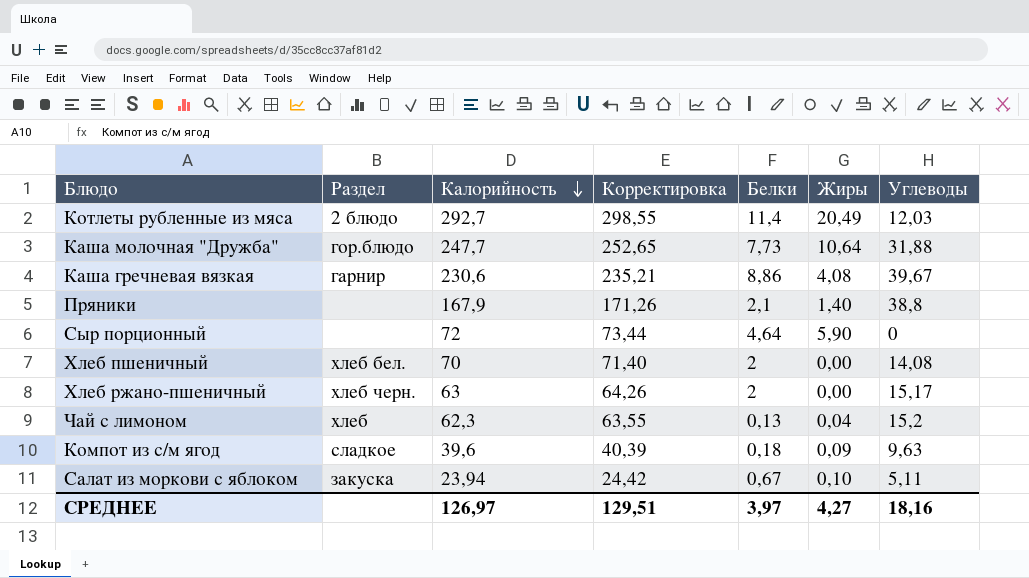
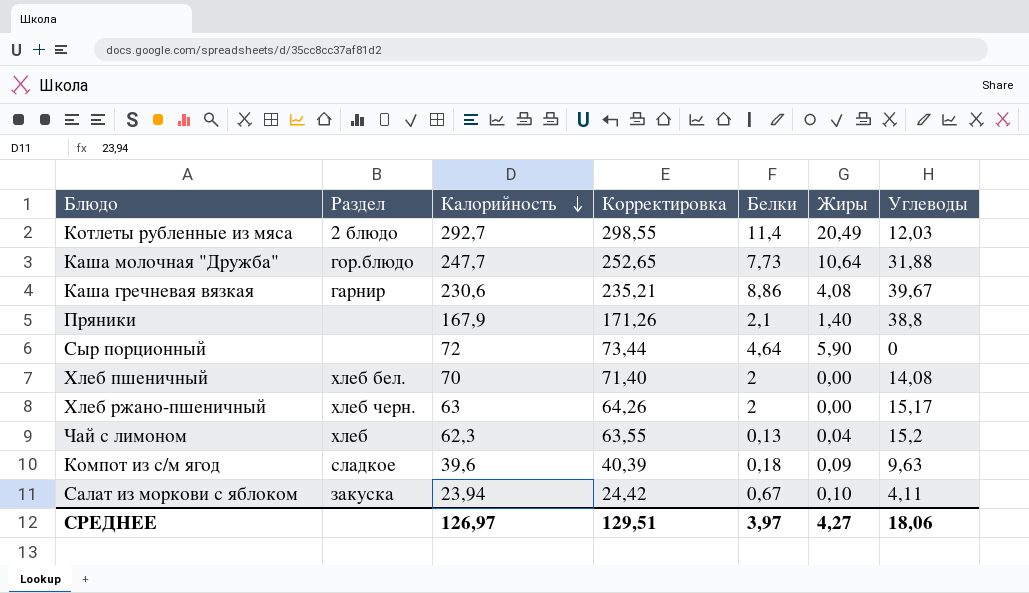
Салат из моркови с яблоком | Углеводы: 5,11 -> 4,11
СРЕДНЕЕ | Углеводы: 18,16 -> 18,06

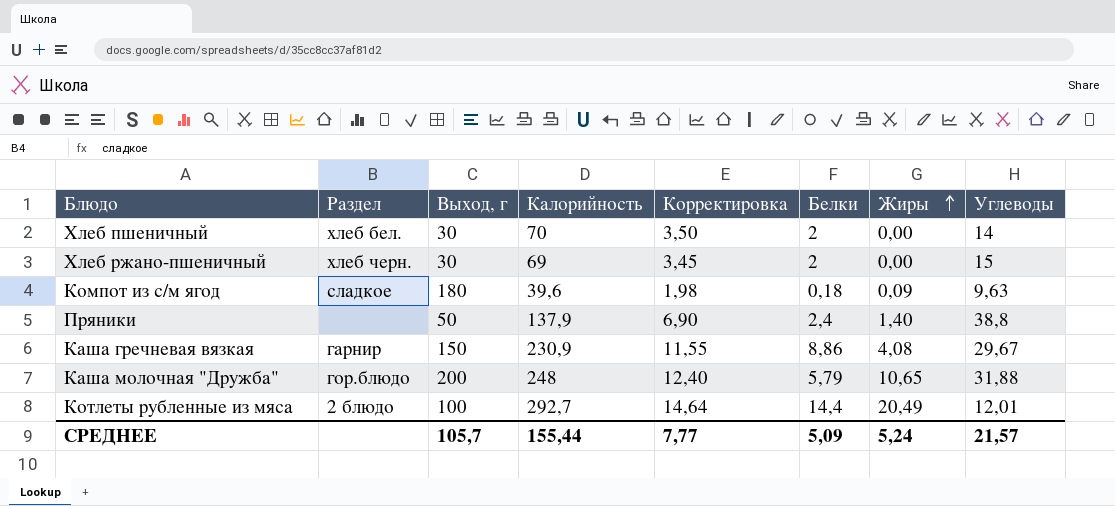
row order: Калорийность descending -> Жиры ascending
column Выход, г | position: none -> 3
column Корректировка | formula: [Калорийность] * 1,02 -> [Калорийность] * 0,05
row Сыр порционный: none | 72 | 73,44 | 4,64 | 5,90 | 0 -> none
row Чай с лимоном: хлеб | 62,3 | 63,55 | 0,13 | 0,04 | 15,2 -> none
row Салат из моркови с яблоком: закуска | 23,94 | 24,42 | 0,67 | 0,10 | 4,11 -> none
Хлеб пшеничный | Углеводы: 14,08 -> 14
Хлеб ржано-пшеничный | Калорийность: 63 -> 69
Хлеб ржано-пшеничный | Углеводы: 15,17 -> 15
Пряники | Калорийность: 167,9 -> 137,9
Пряники | Белки: 2,1 -> 2,4
Каша гречневая вязкая | Калорийность: 230,6 -> 230,9
Каша гречневая вязкая | Углеводы: 39,67 -> 29,67
Каша молочная "Дружба" | Калорийность: 247,7 -> 248
Каша молочная "Дружба" | Белки: 7,73 -> 5,79
Каша молочная "Дружба" | Жиры: 10,64 -> 10,65
Котлеты рубленные из мяса | Белки: 11,4 -> 14,4
Котлеты рубленные из мяса | Углеводы: 12,03 -> 12,01
СРЕДНЕЕ | Калорийность: 126,97 -> 155,44
СРЕДНЕЕ | Корректировка: 129,51 -> 7,77
СРЕДНЕЕ | Белки: 3,97 -> 5,09
СРЕДНЕЕ | Жиры: 4,27 -> 5,24
СРЕДНЕЕ | Углеводы: 18,06 -> 21,57

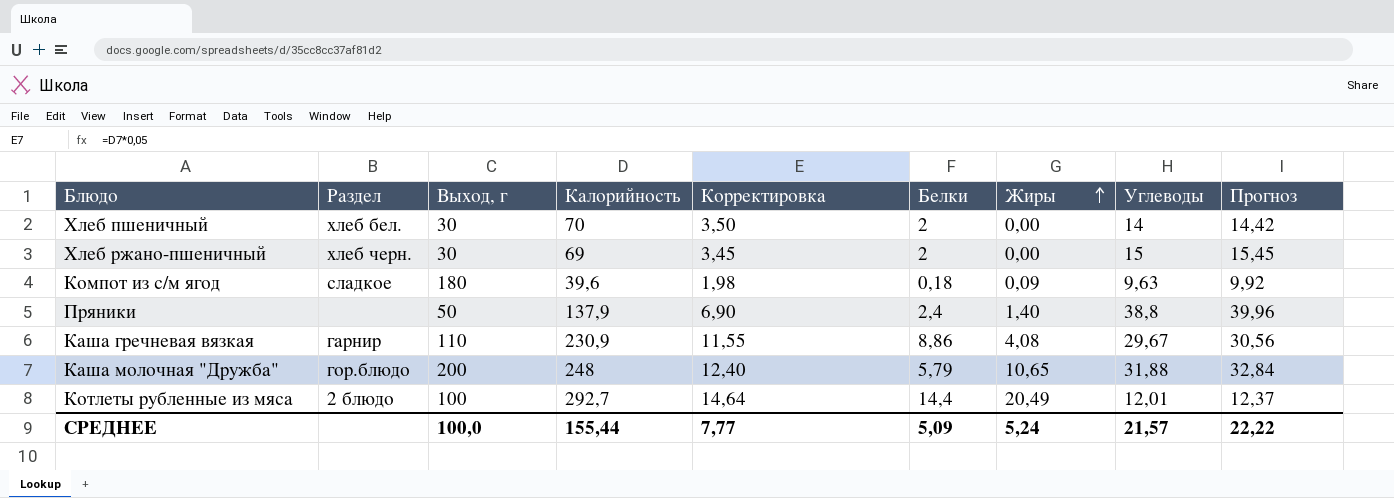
column Прогноз | formula: none -> [Углеводы] * 1,03
Каша гречневая вязкая | Выход, г: 150 -> 110
СРЕДНЕЕ | Выход, г: 105,7 -> 100,0

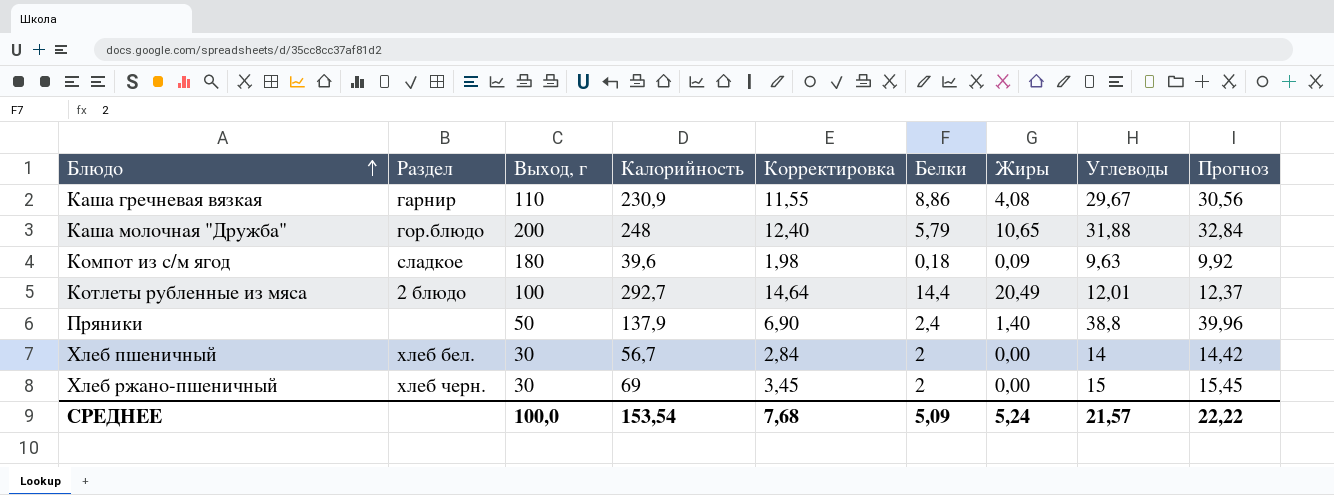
row order: Жиры ascending -> Блюдо ascending
Хлеб пшеничный | Калорийность: 70 -> 56,7
Хлеб пшеничный | Корректировка: 3,50 -> 2,84
СРЕДНЕЕ | Калорийность: 155,44 -> 153,54
СРЕДНЕЕ | Корректировка: 7,77 -> 7,68

